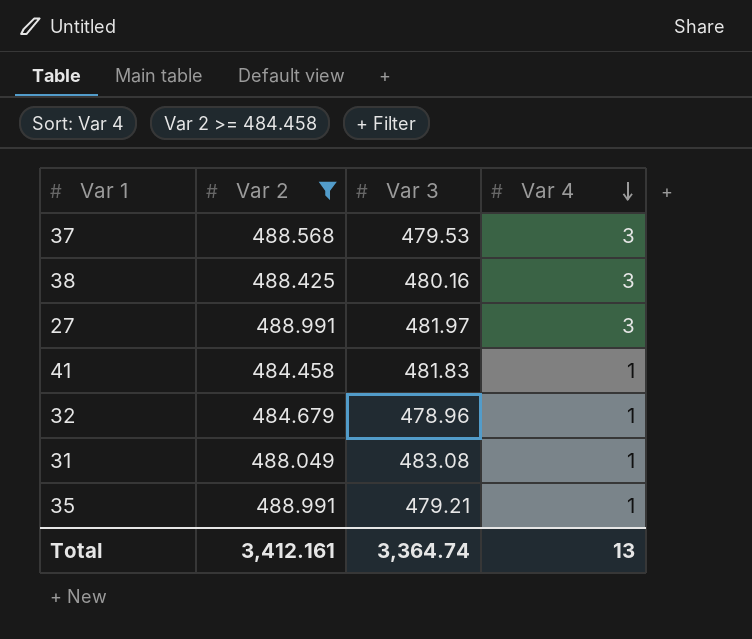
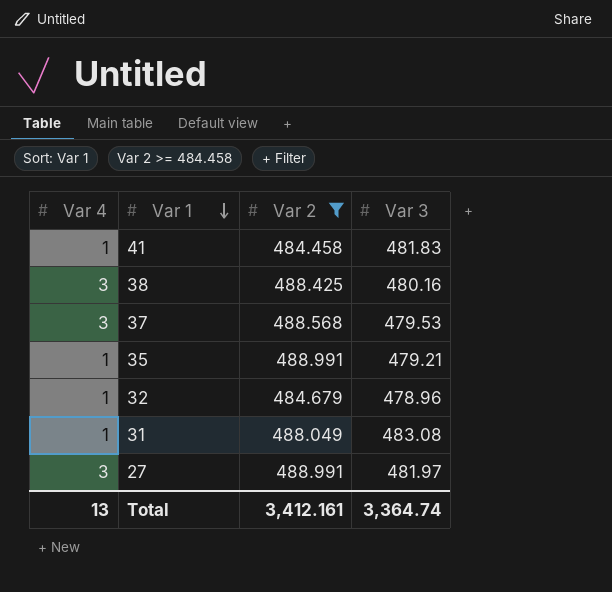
row order: Var 4 descending -> Var 1 descending
column Var 4 | position: 4 -> 1

